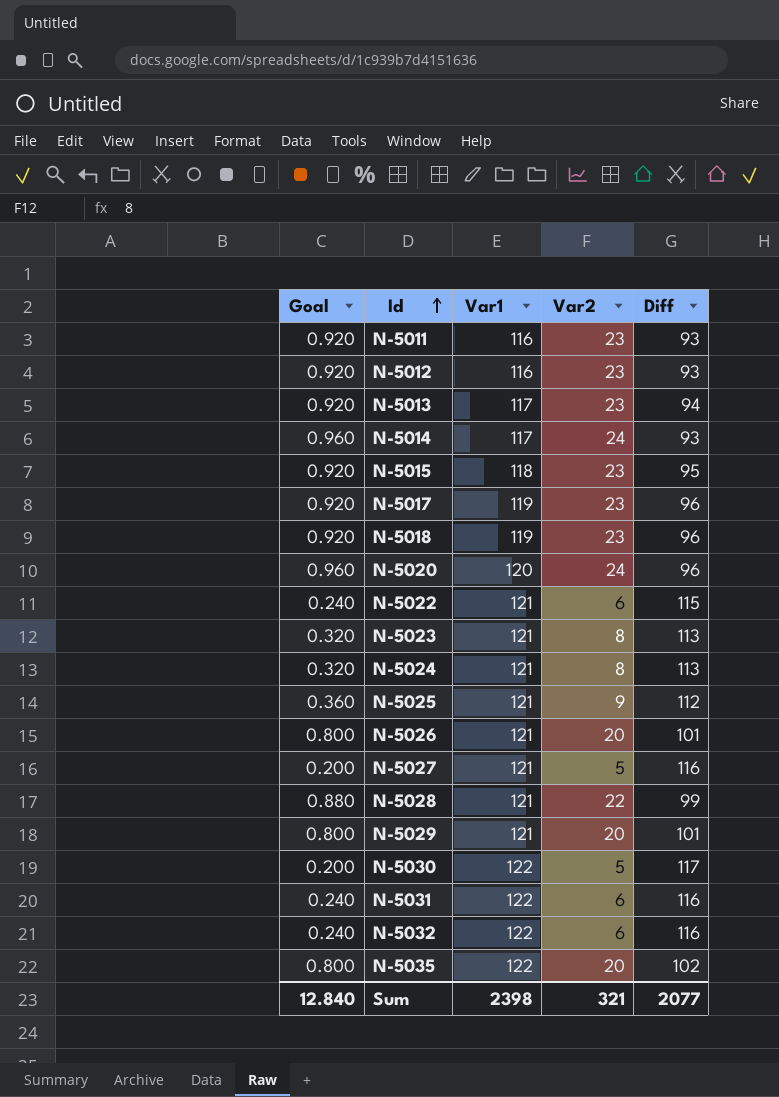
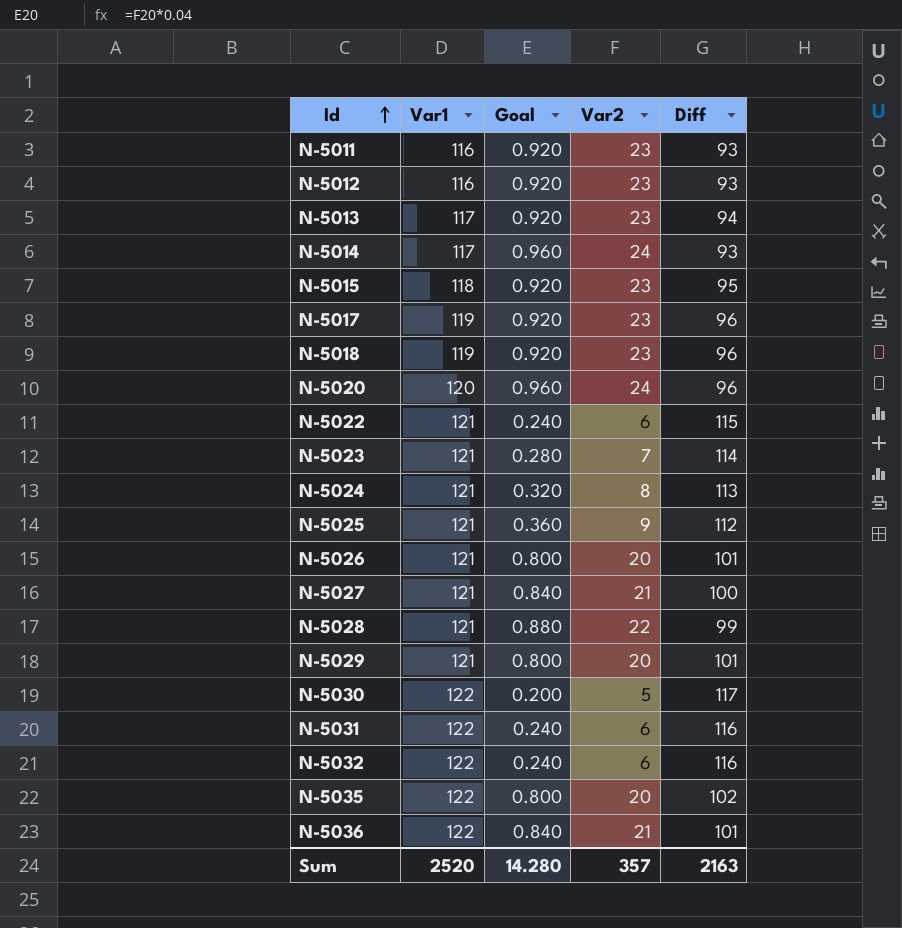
column Goal | position: 1 -> 3
N-5023 | Goal: 0.320 -> 0.280
N-5023 | Var2: 8 -> 7
N-5023 | Diff: 113 -> 114
N-5027 | Goal: 0.200 -> 0.840
N-5027 | Var2: 5 -> 21
N-5027 | Diff: 116 -> 100
row N-5036: none -> 122 | 0.840 | 21 | 101
Sum | Var1: 2398 -> 2520
Sum | Goal: 12.840 -> 14.280
Sum | Var2: 321 -> 357
Sum | Diff: 2077 -> 2163

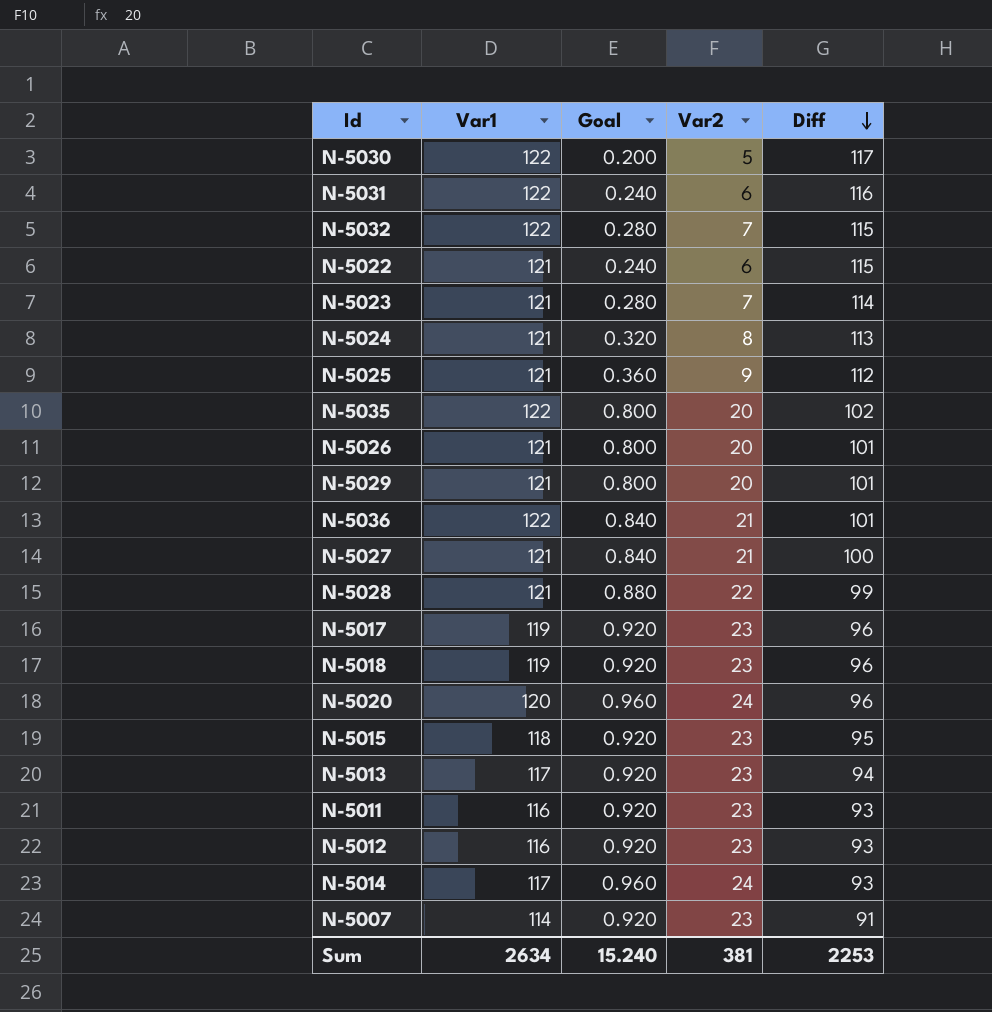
row order: Id ascending -> Diff descending
N-5032 | Goal: 0.240 -> 0.280
N-5032 | Var2: 6 -> 7
N-5032 | Diff: 116 -> 115
row N-5007: none -> 114 | 0.920 | 23 | 91
Sum | Var1: 2520 -> 2634
Sum | Goal: 14.280 -> 15.240
Sum | Var2: 357 -> 381
Sum | Diff: 2163 -> 2253

